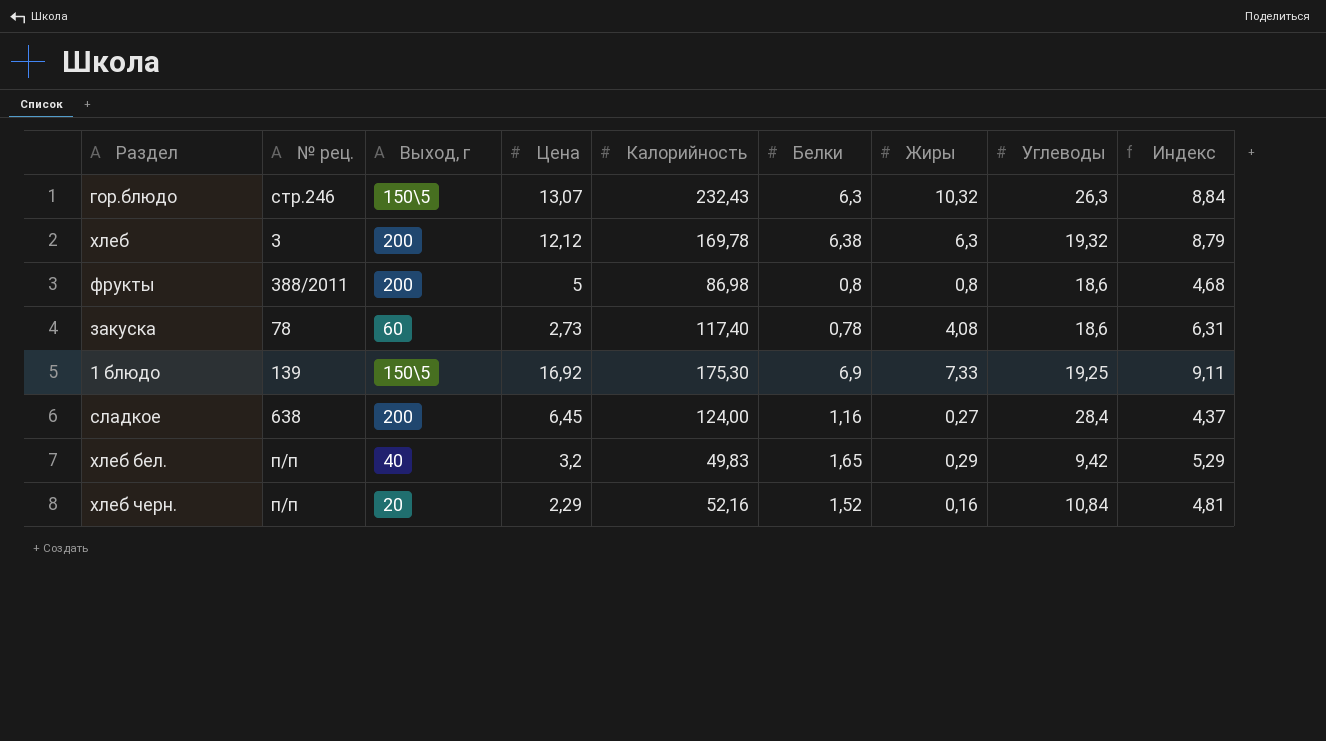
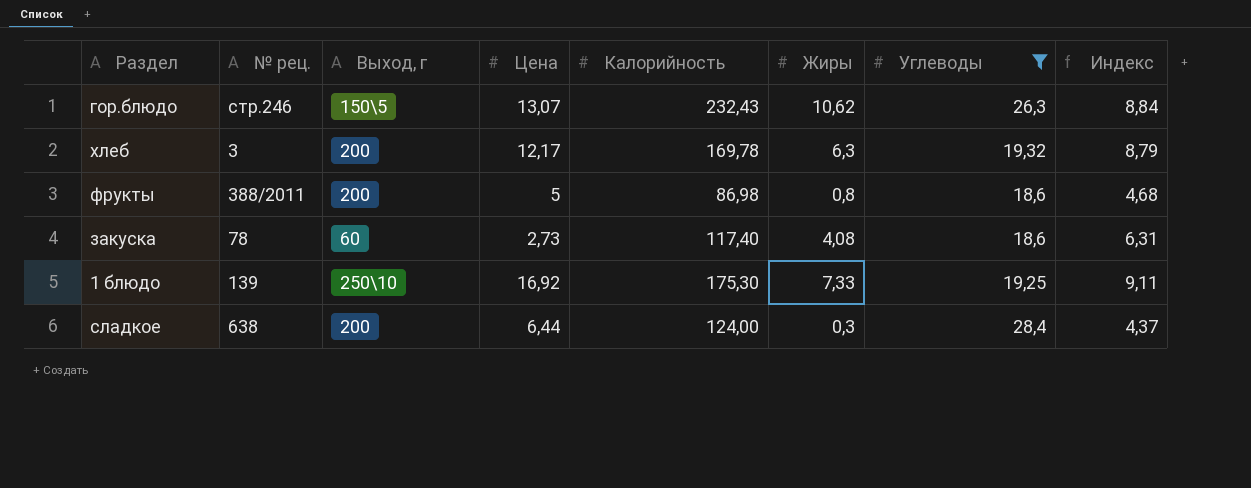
filter: none -> Углеводы >= 18,6
column Белки | position: 6 -> none
гор.блюдо | Жиры: 10,32 -> 10,62
хлеб | Цена: 12,12 -> 12,17
1 блюдо | Выход, г: 150\5 -> 250\10
сладкое | Цена: 6,45 -> 6,44
сладкое | Жиры: 0,27 -> 0,3

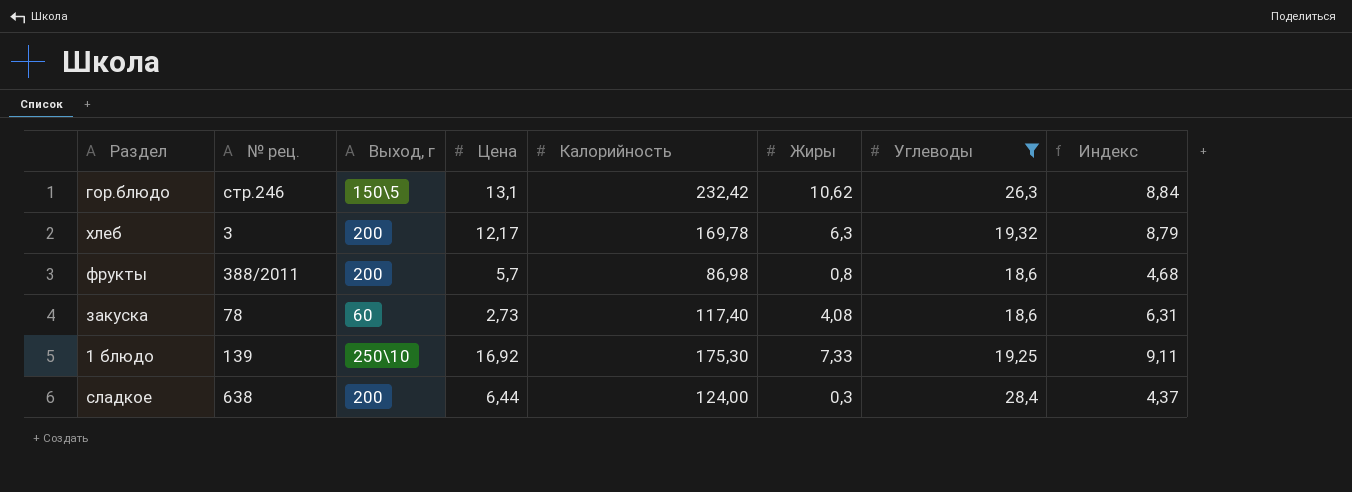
гор.блюдо | Цена: 13,07 -> 13,1
гор.блюдо | Калорийность: 232,43 -> 232,42
фрукты | Цена: 5 -> 5,7

